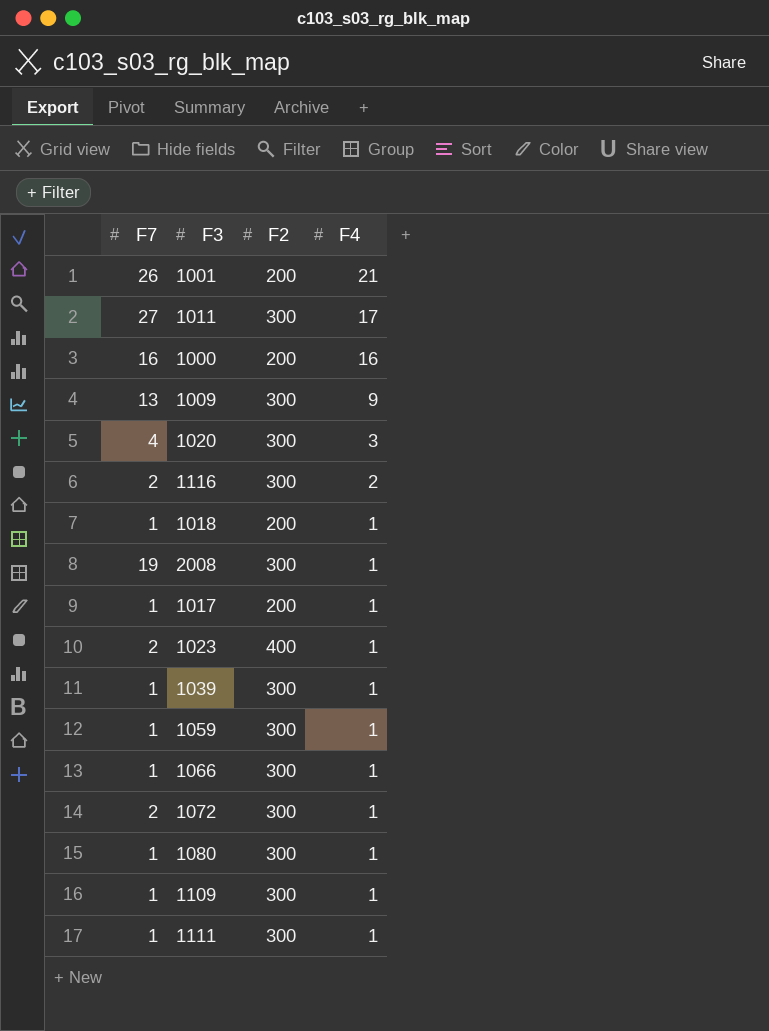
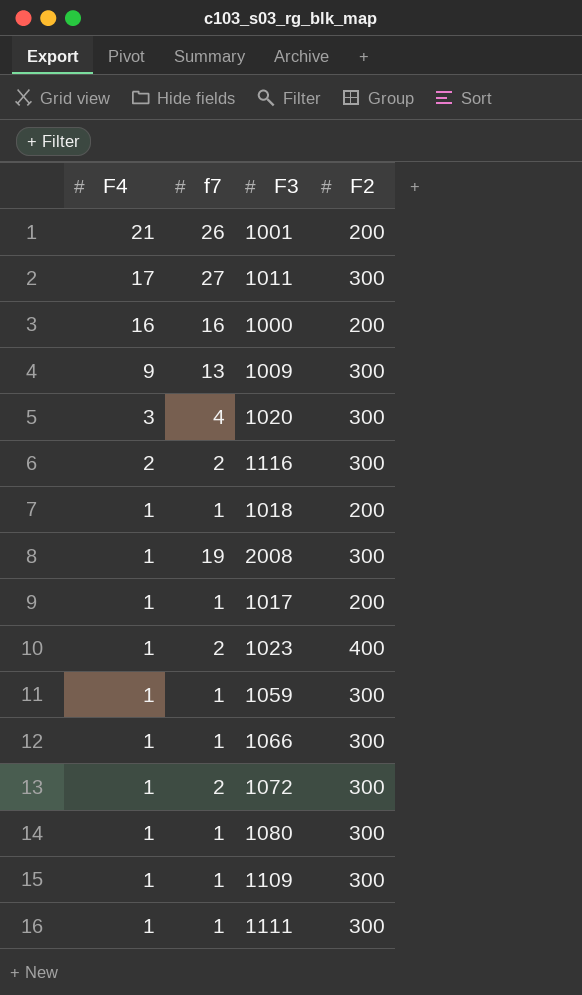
column F4 | position: 4 -> 1
column name: F7 -> f7
row 1039: 1 | 300 | 1 -> none

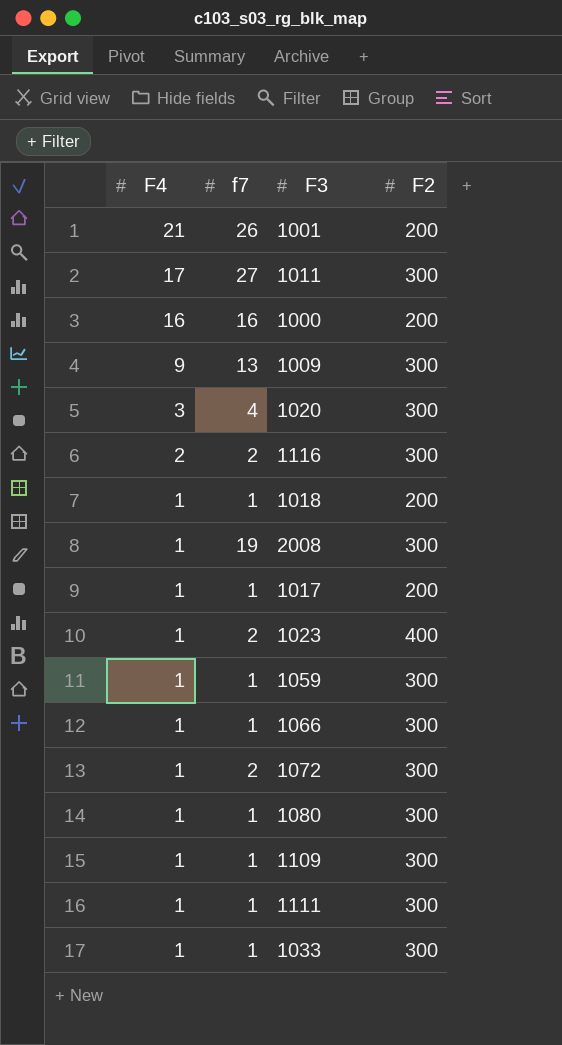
row 1033: none -> 1 | 1 | 300

